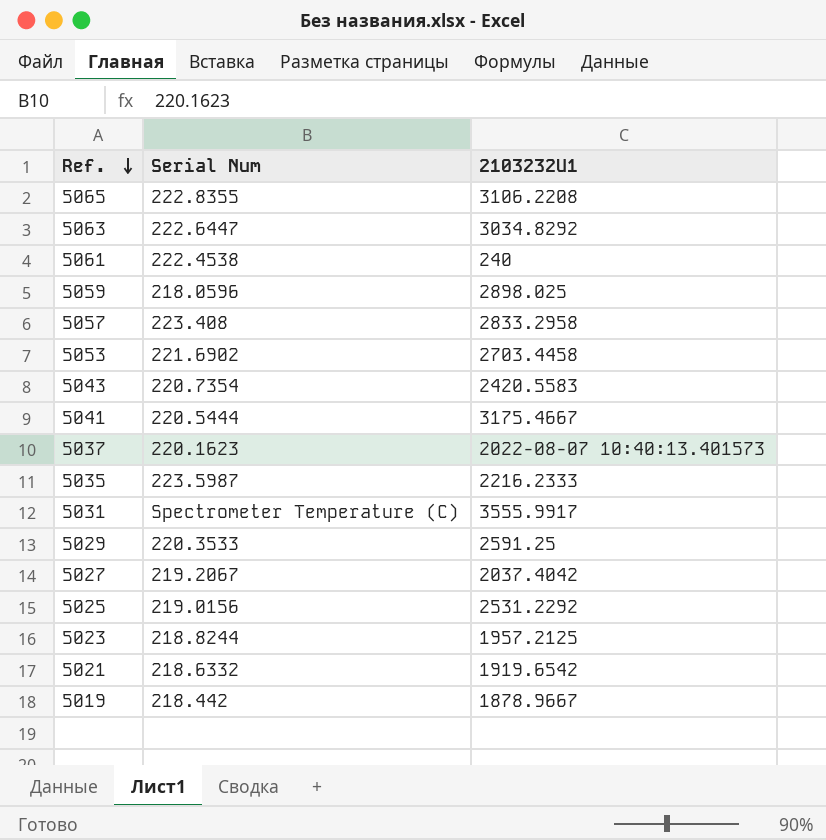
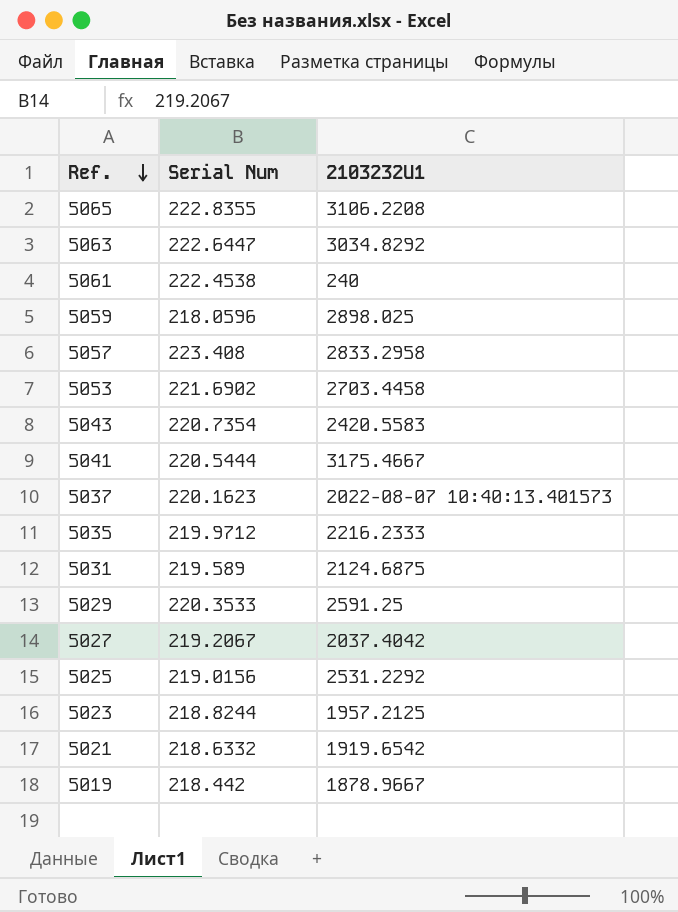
5035 | Serial Num: 223.5987 -> 219.9712
5031 | Serial Num: Spectrometer Temperature (C) -> 219.589
5031 | 2103232U1: 3555.9917 -> 2124.6875

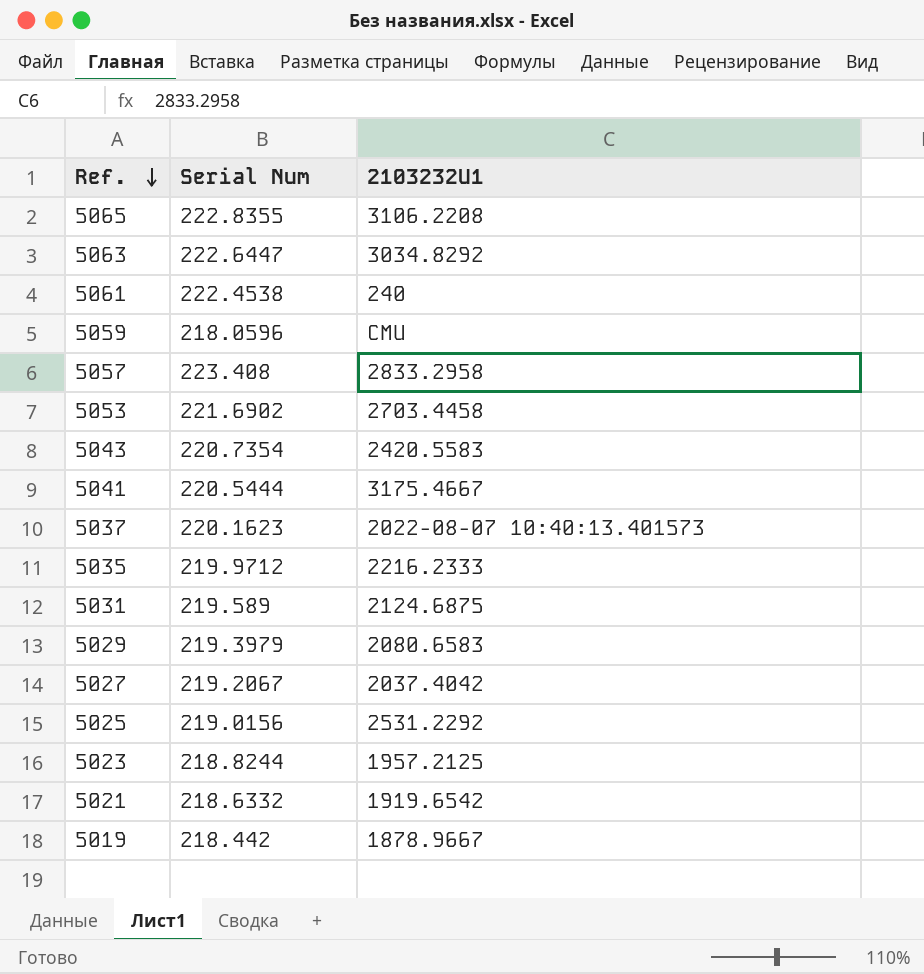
5059 | 2103232U1: 2898.025 -> CMU
5029 | Serial Num: 220.3533 -> 219.3979
5029 | 2103232U1: 2591.25 -> 2080.6583

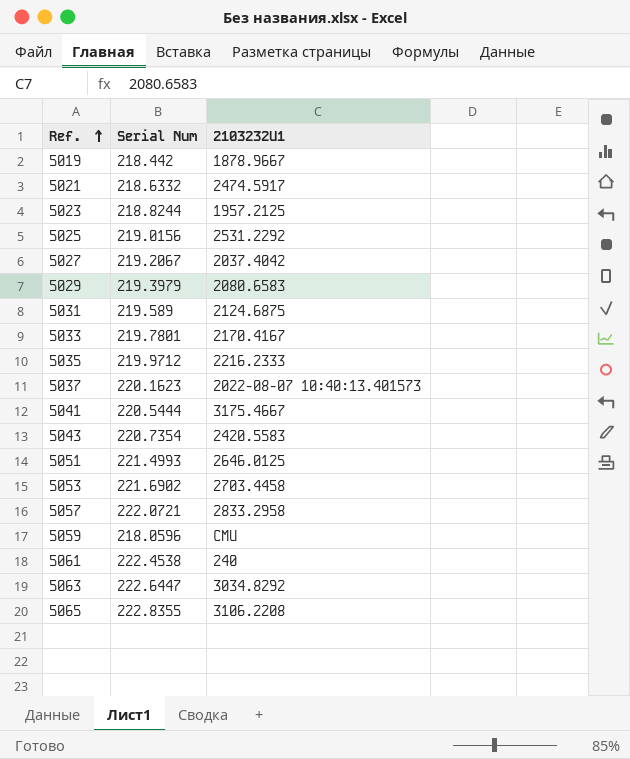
row order: Ref. descending -> Ref. ascending
5021 | 2103232U1: 1919.6542 -> 2474.5917
row 5033: none -> 219.7801 | 2170.4167
row 5051: none -> 221.4993 | 2646.0125
5057 | Serial Num: 223.408 -> 222.0721

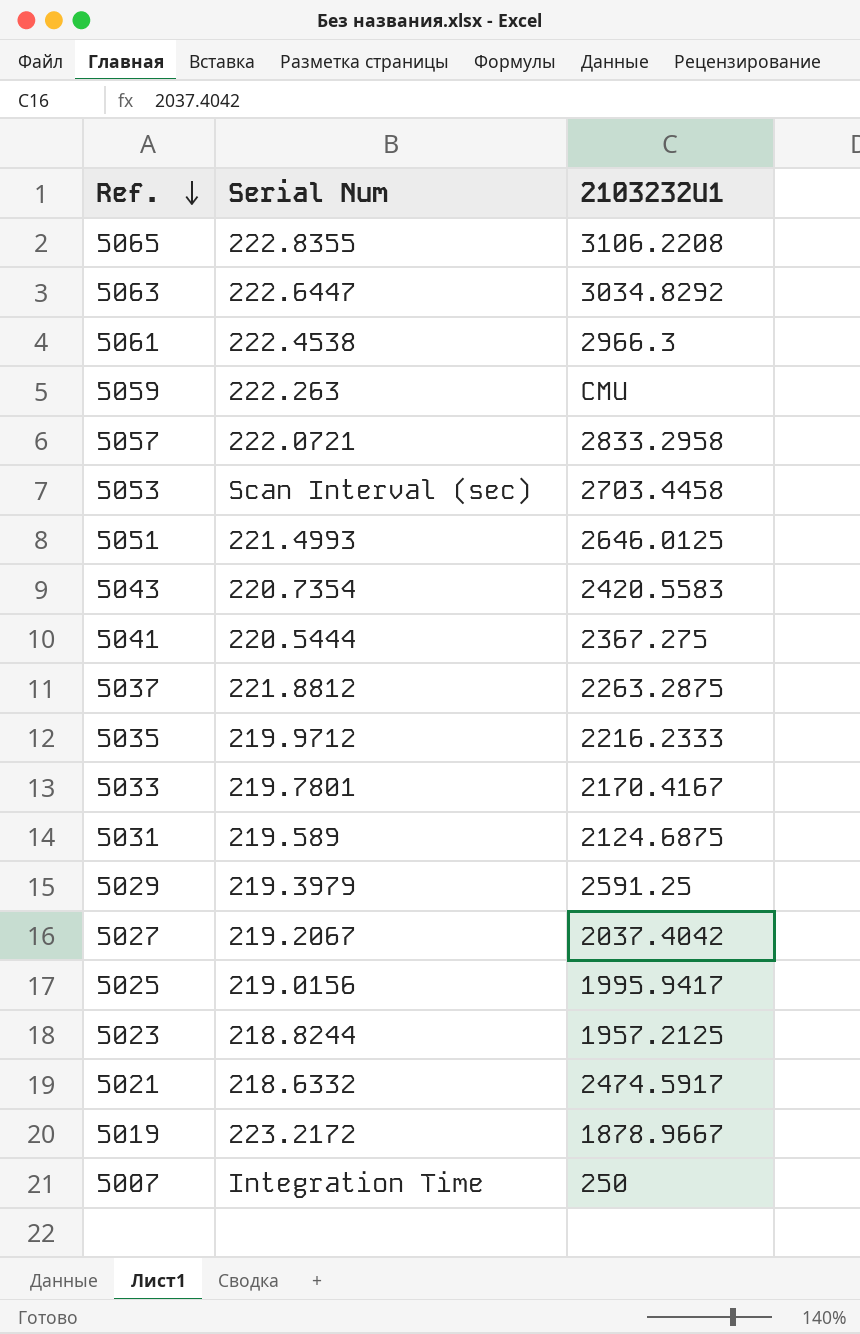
row order: Ref. ascending -> Ref. descending
5061 | 2103232U1: 240 -> 2966.3
5059 | Serial Num: 218.0596 -> 222.263
5053 | Serial Num: 221.6902 -> Scan Interval (sec)
5041 | 2103232U1: 3175.4667 -> 2367.275
5037 | Serial Num: 220.1623 -> 221.8812
5037 | 2103232U1: 2022-08-07 10:40:13.401573 -> 2263.2875
5029 | 2103232U1: 2080.6583 -> 2591.25
5025 | 2103232U1: 2531.2292 -> 1995.9417
5019 | Serial Num: 218.442 -> 223.2172
row 5007: none -> Integration Time | 250

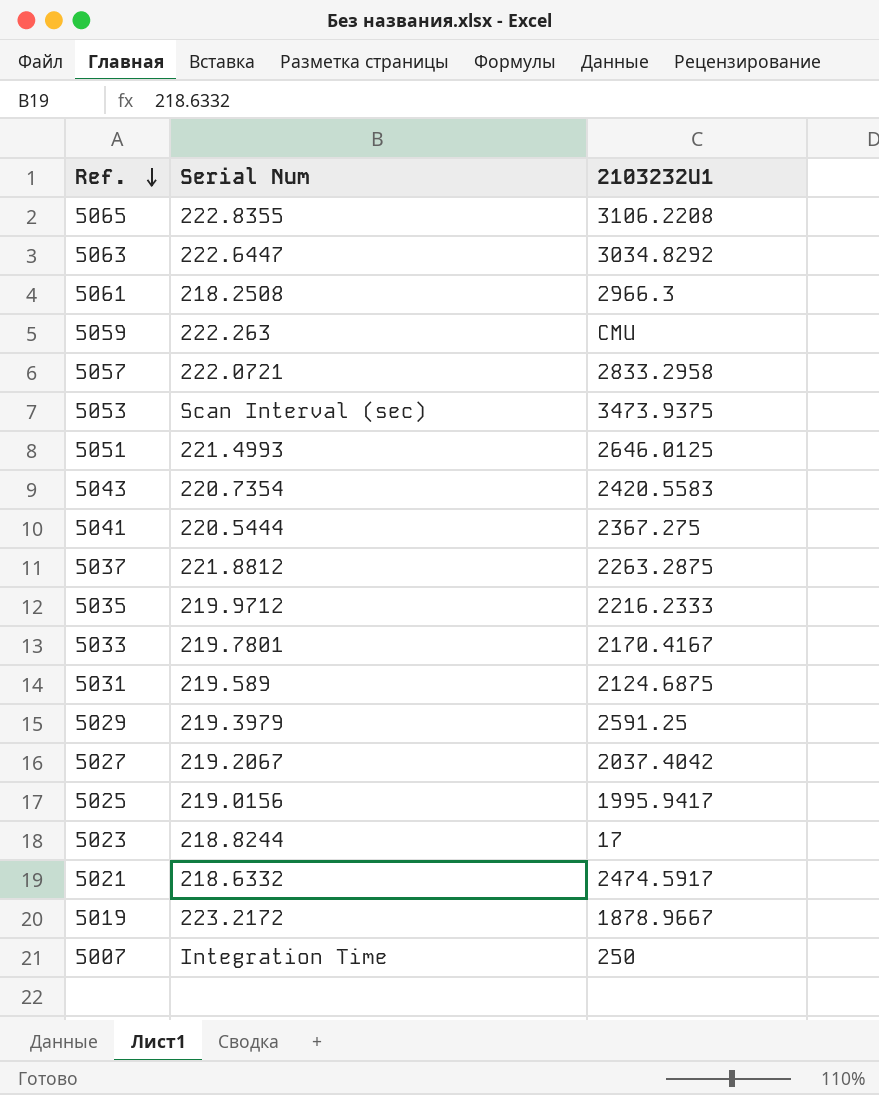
5061 | Serial Num: 222.4538 -> 218.2508
5053 | 2103232U1: 2703.4458 -> 3473.9375
5023 | 2103232U1: 1957.2125 -> 17

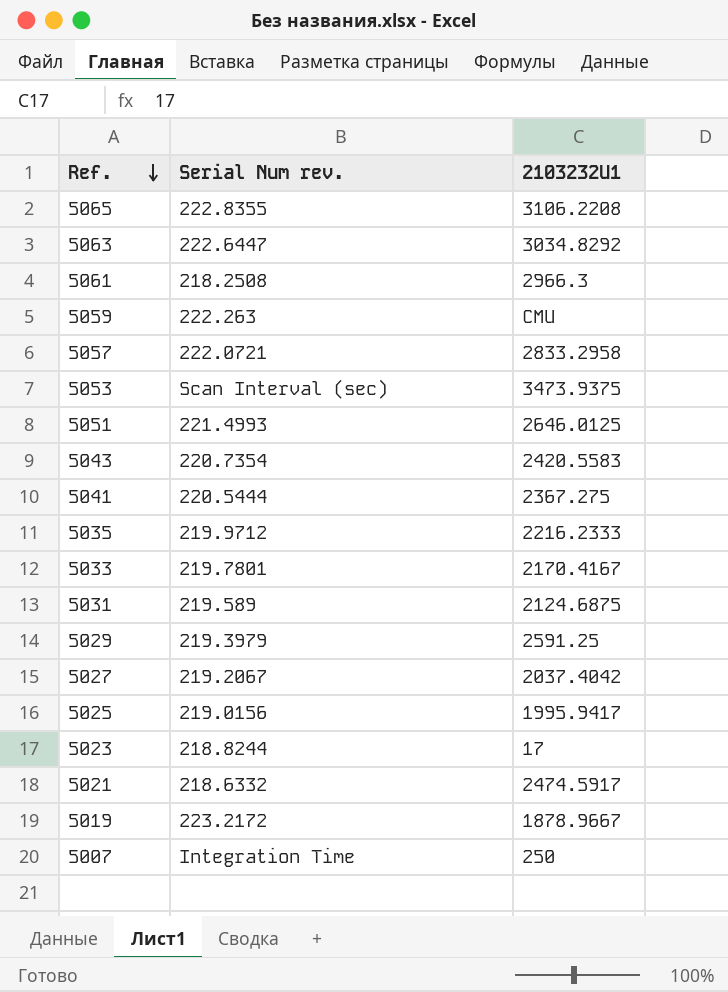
column name: Serial Num -> Serial Num rev.
row 5037: 221.8812 | 2263.2875 -> none

